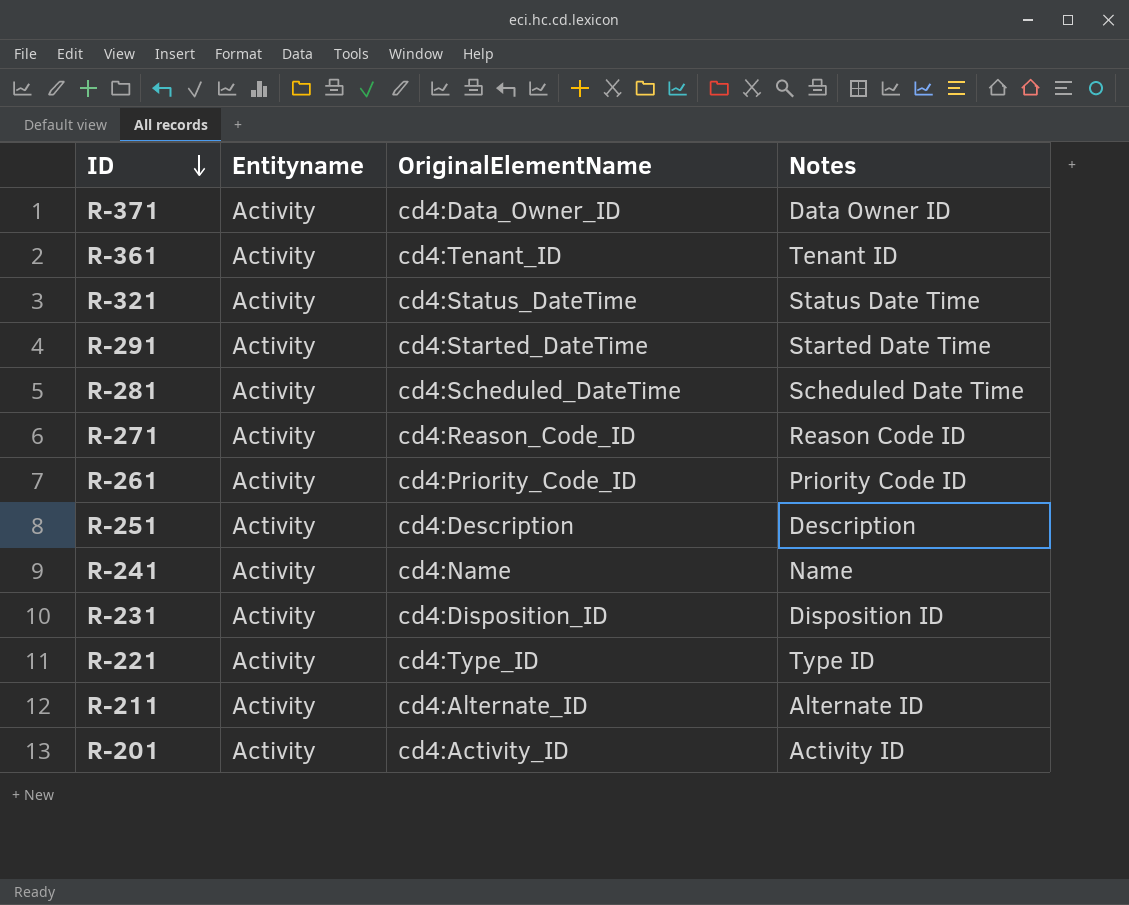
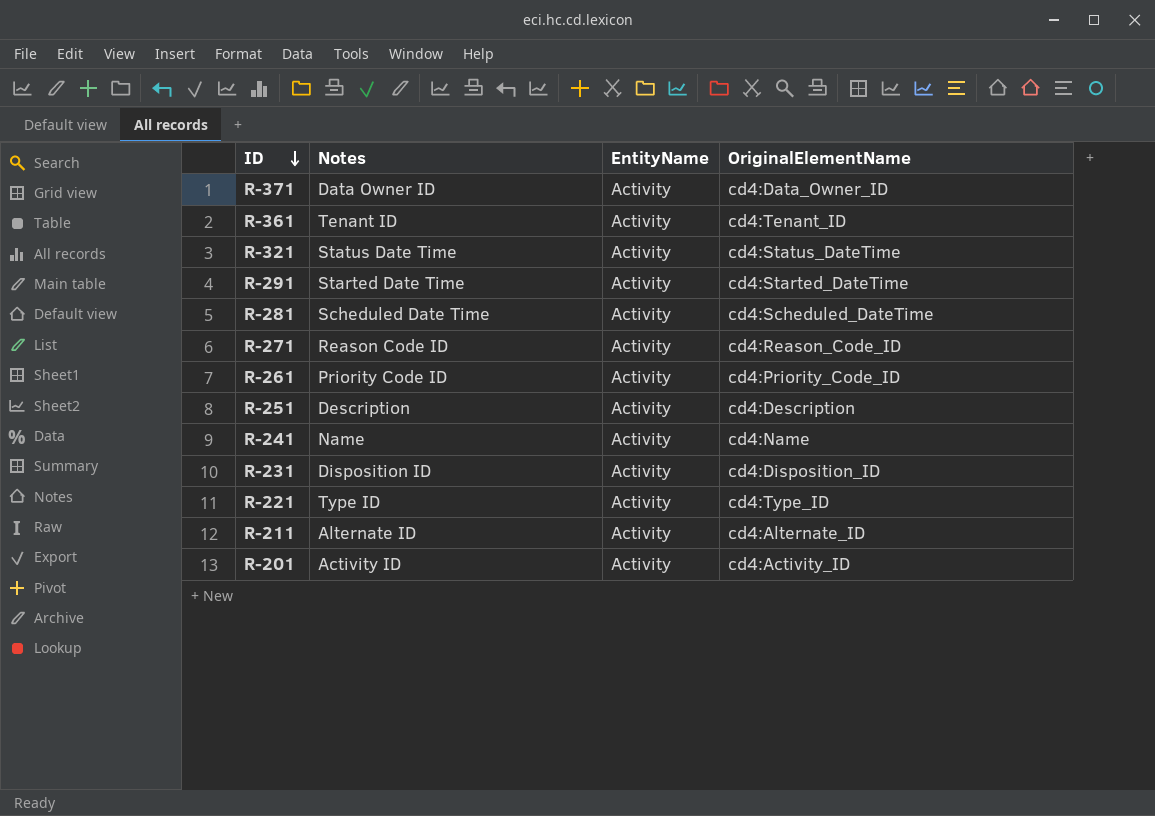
column Notes | position: 4 -> 2
column name: Entityname -> EntityName

